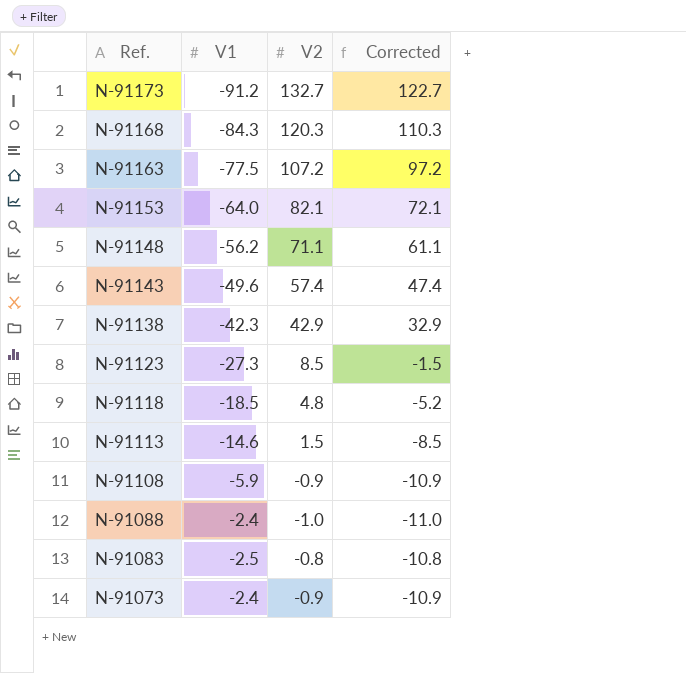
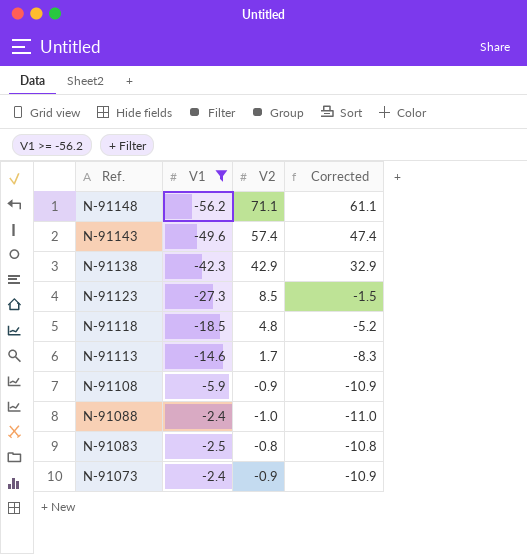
filter: none -> V1 >= -56.2
N-91113 | V2: 1.5 -> 1.7
N-91113 | Corrected: -8.5 -> -8.3

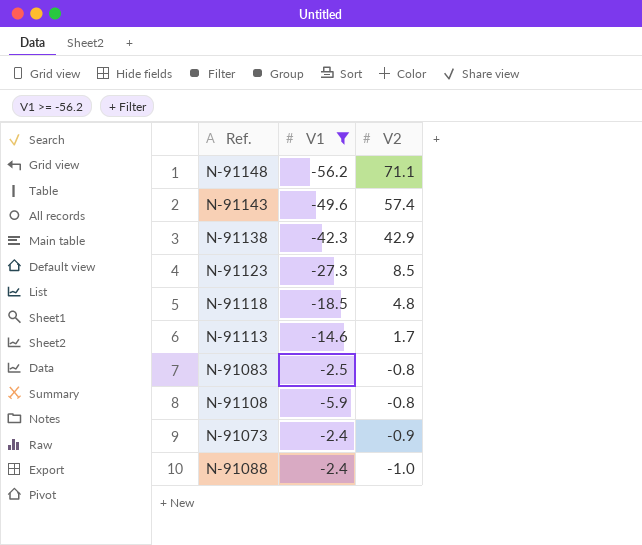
row order: Ref. descending -> V2 descending
column Corrected | formula: [V2] - 10 -> none
N-91108 | V2: -0.9 -> -0.8

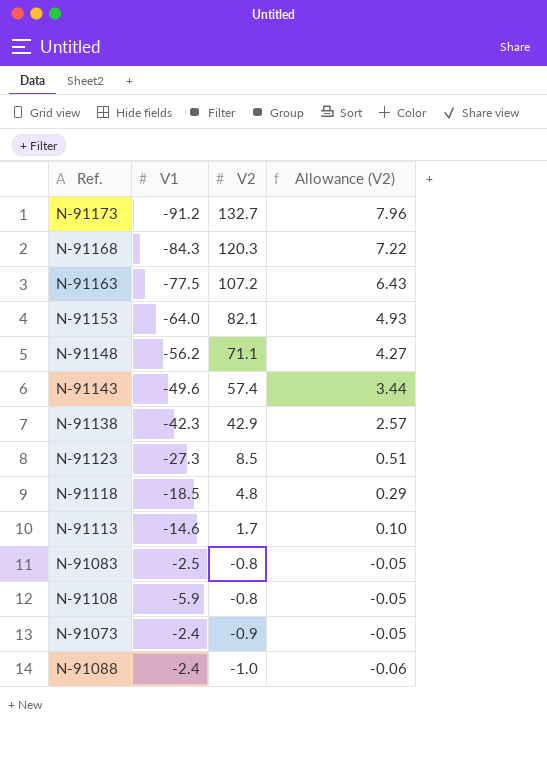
filter: V1 >= -56.2 -> none
column Allowance (V2) | formula: none -> [V2] * 0.06

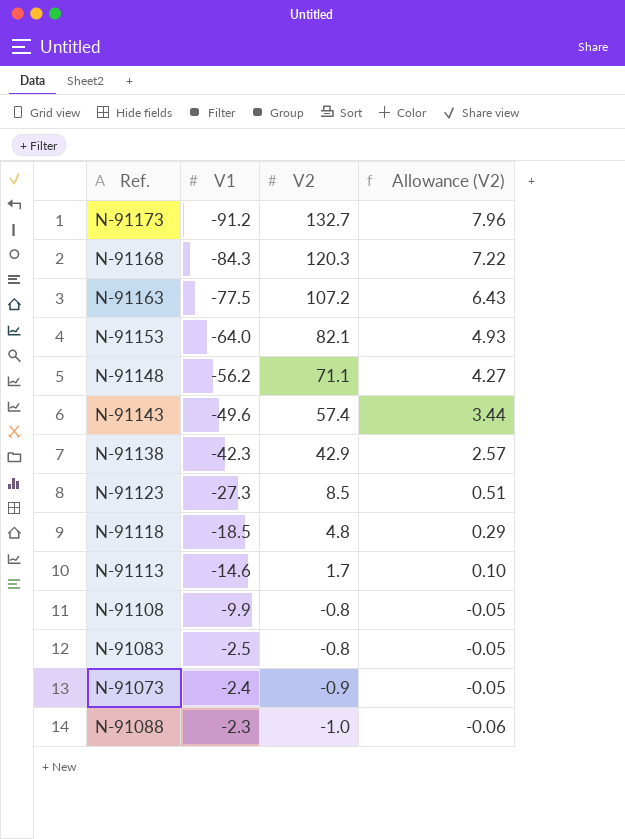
row order: V2 descending -> V1 ascending
N-91108 | V1: -5.9 -> -9.9
N-91088 | V1: -2.4 -> -2.3

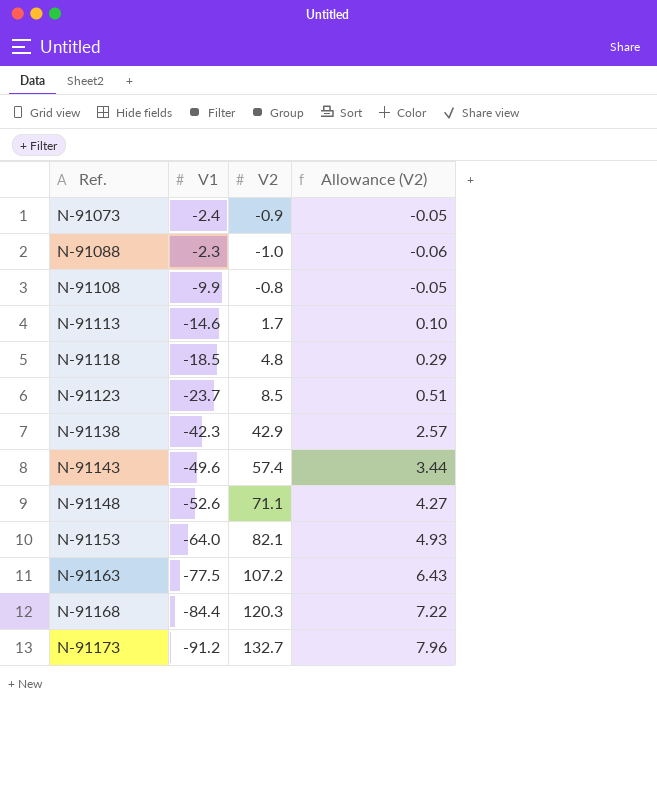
row order: V1 ascending -> Ref. ascending
row N-91083: -2.5 | -0.8 | -0.05 -> none
N-91123 | V1: -27.3 -> -23.7
N-91148 | V1: -56.2 -> -52.6
N-91168 | V1: -84.3 -> -84.4

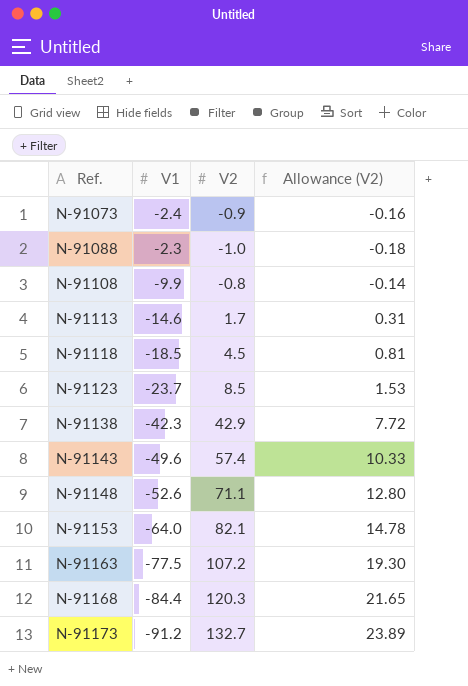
column Allowance (V2) | formula: [V2] * 0.06 -> [V2] * 0.18
N-91118 | V2: 4.8 -> 4.5

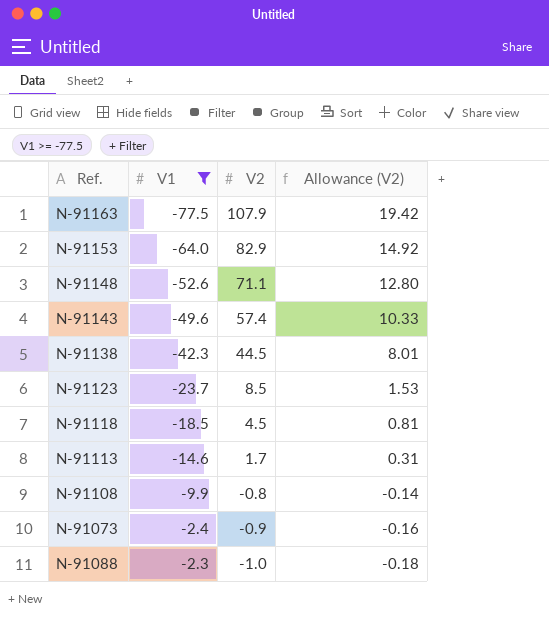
filter: none -> V1 >= -77.5
row order: Ref. ascending -> V1 ascending
N-91163 | V2: 107.2 -> 107.9
N-91163 | Allowance (V2): 19.30 -> 19.42
N-91153 | V2: 82.1 -> 82.9
N-91153 | Allowance (V2): 14.78 -> 14.92
N-91138 | V2: 42.9 -> 44.5
N-91138 | Allowance (V2): 7.72 -> 8.01

